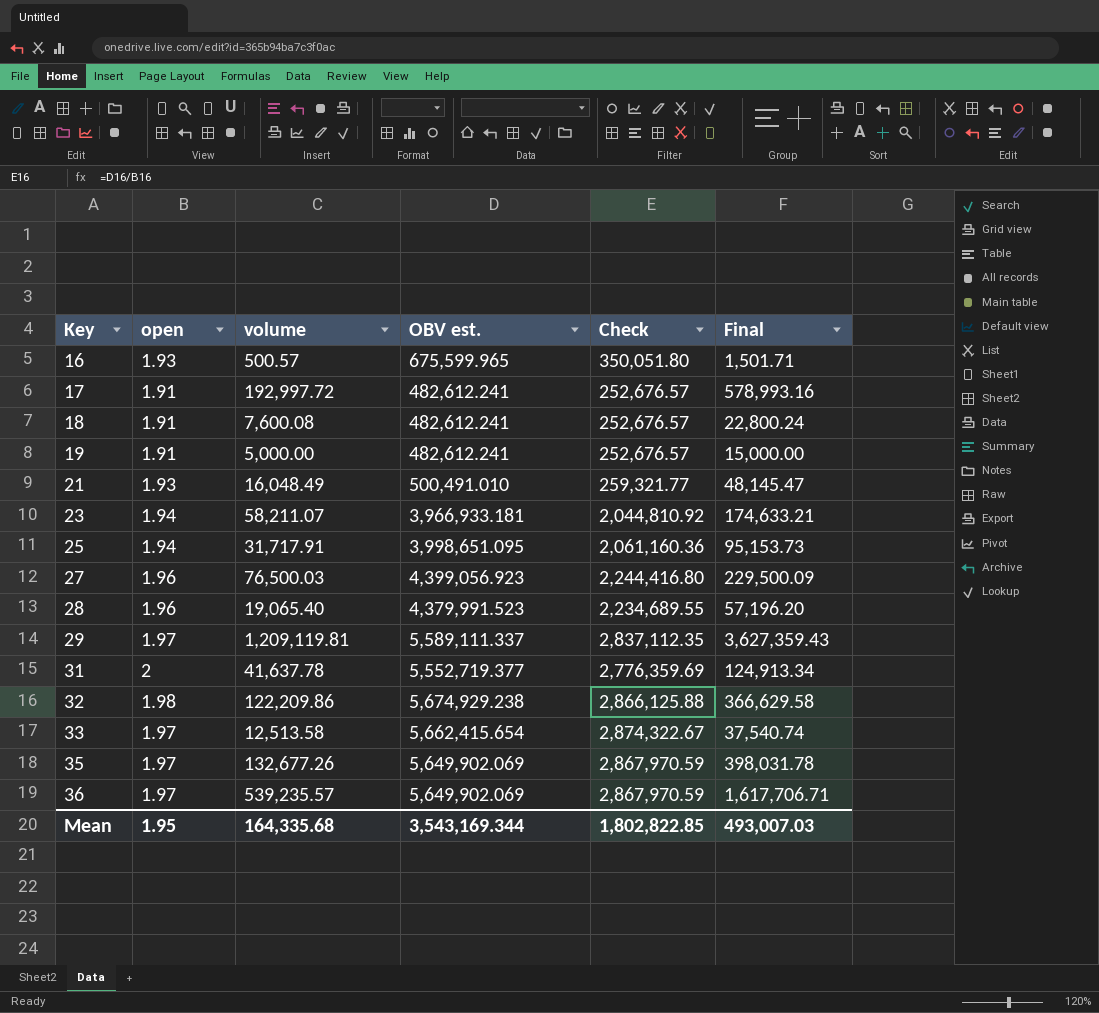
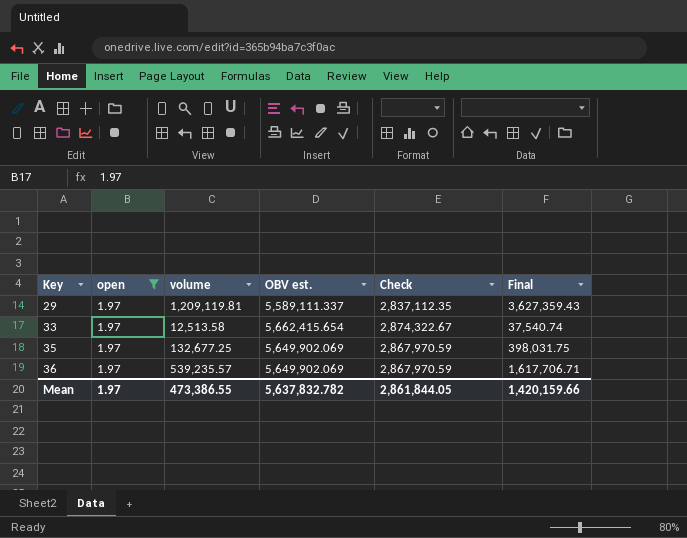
filter: none -> open = 1.97
35 | volume: 132,677.26 -> 132,677.25
35 | Final: 398,031.78 -> 398,031.75
Mean | open: 1.95 -> 1.97
Mean | volume: 164,335.68 -> 473,386.55
Mean | OBV est.: 3,543,169.344 -> 5,637,832.782
Mean | Check: 1,802,822.85 -> 2,861,844.05
Mean | Final: 493,007.03 -> 1,420,159.66

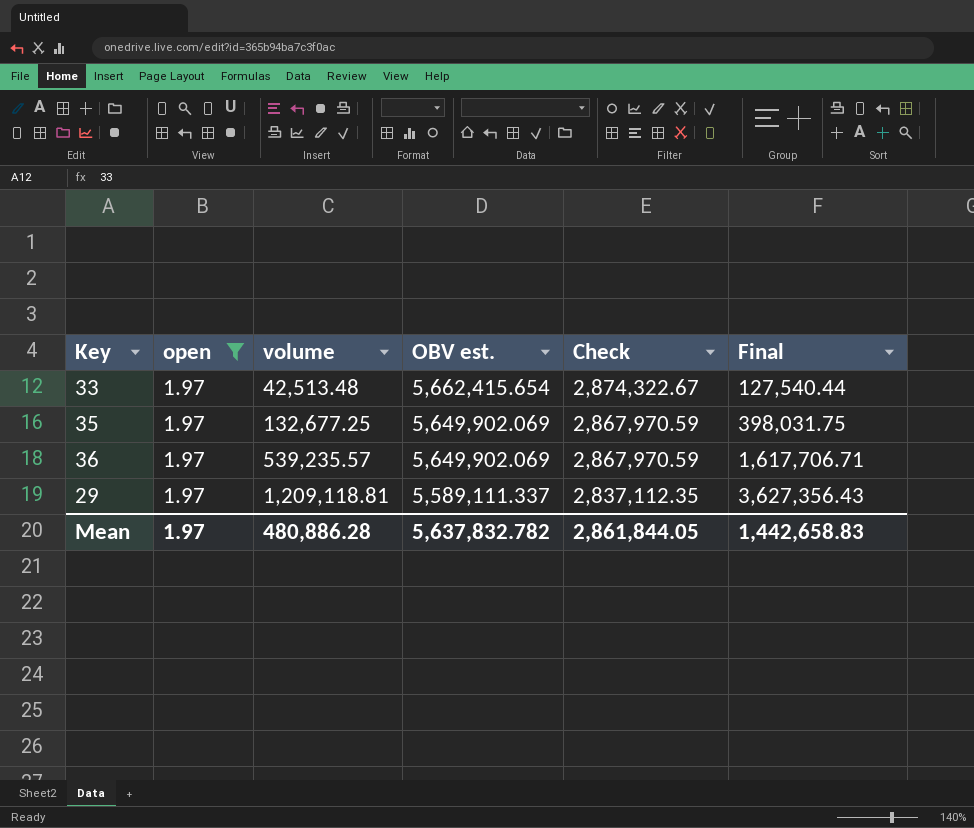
row order: Key ascending -> volume ascending
33 | volume: 12,513.58 -> 42,513.48
33 | Final: 37,540.74 -> 127,540.44
29 | volume: 1,209,119.81 -> 1,209,118.81
29 | Final: 3,627,359.43 -> 3,627,356.43
Mean | volume: 473,386.55 -> 480,886.28
Mean | Final: 1,420,159.66 -> 1,442,658.83

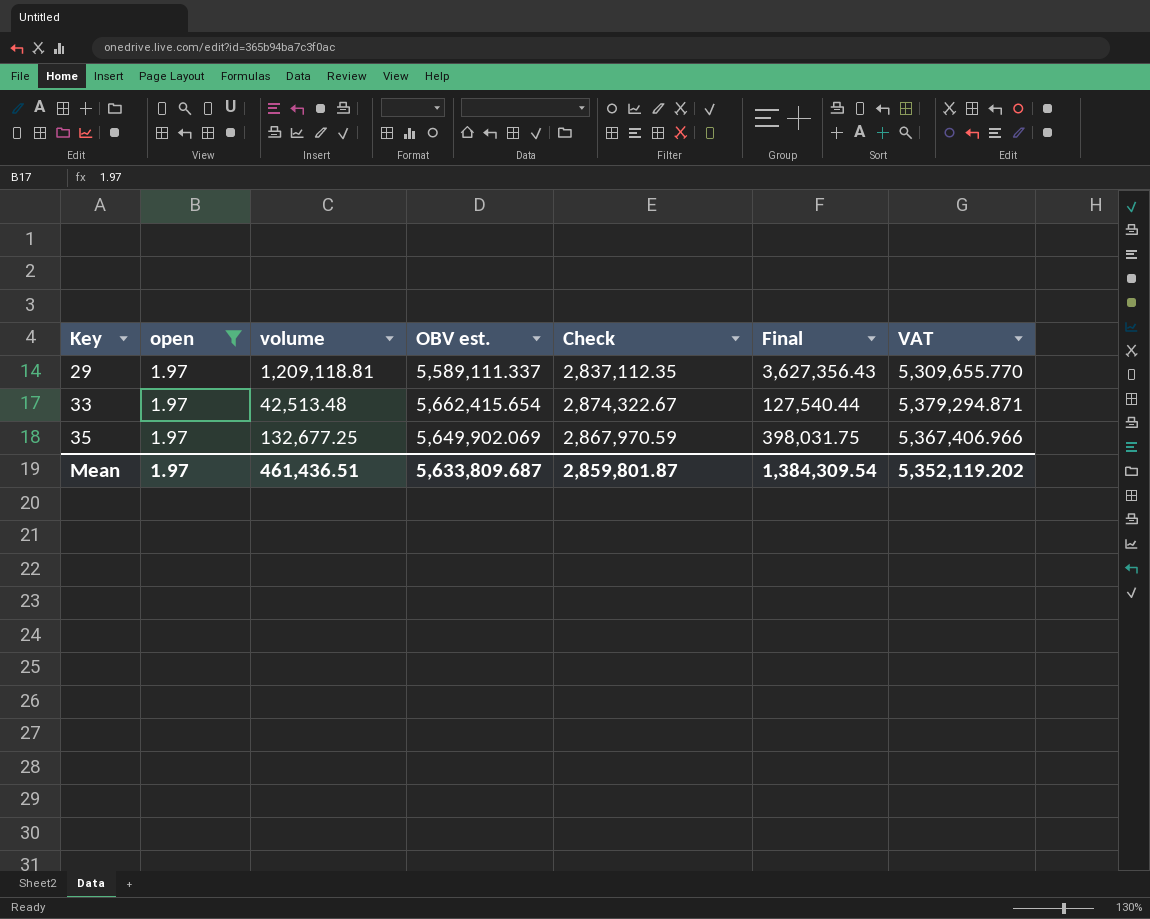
row order: volume ascending -> Key ascending
column VAT | formula: none -> [OBV est.] * 0.95
row 36: 1.97 | 539,235.57 | 5,649,902.069 | 2,867,970.59 | 1,617,706.71 -> none
Mean | volume: 480,886.28 -> 461,436.51
Mean | OBV est.: 5,637,832.782 -> 5,633,809.687
Mean | Check: 2,861,844.05 -> 2,859,801.87
Mean | Final: 1,442,658.83 -> 1,384,309.54

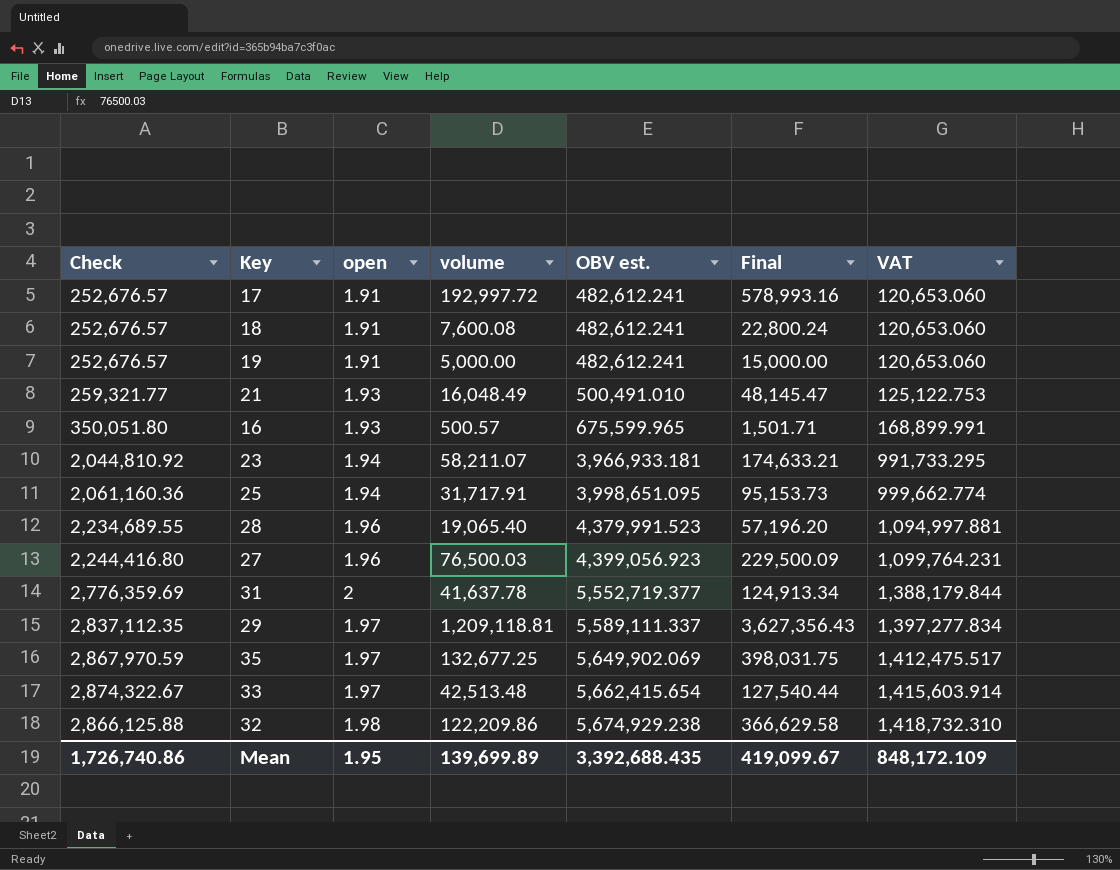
filter: open = 1.97 -> none
row order: Key ascending -> OBV est. ascending
column Check | position: 5 -> 1
column VAT | formula: [OBV est.] * 0.95 -> [OBV est.] * 0.25
Mean | Check: 2,859,801.87 -> 1,726,740.86
Mean | open: 1.97 -> 1.95
Mean | volume: 461,436.51 -> 139,699.89
Mean | OBV est.: 5,633,809.687 -> 3,392,688.435
Mean | Final: 1,384,309.54 -> 419,099.67
Mean | VAT: 5,352,119.202 -> 848,172.109

